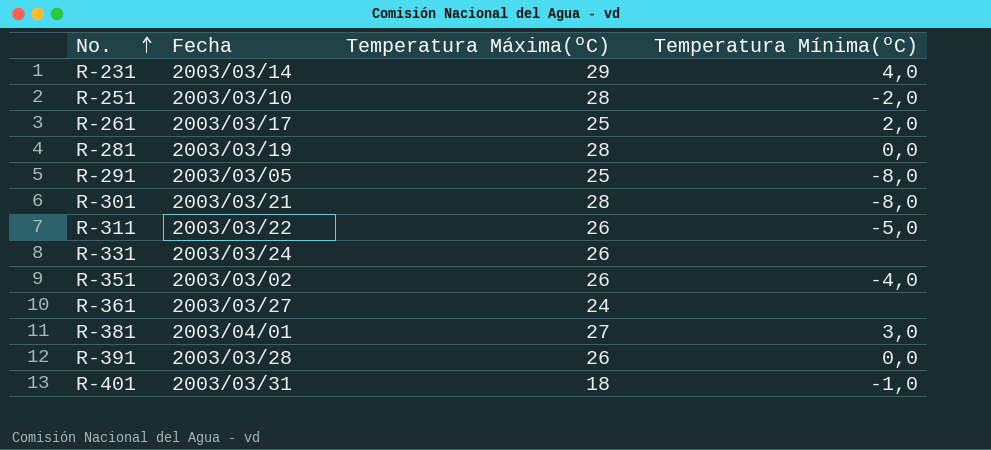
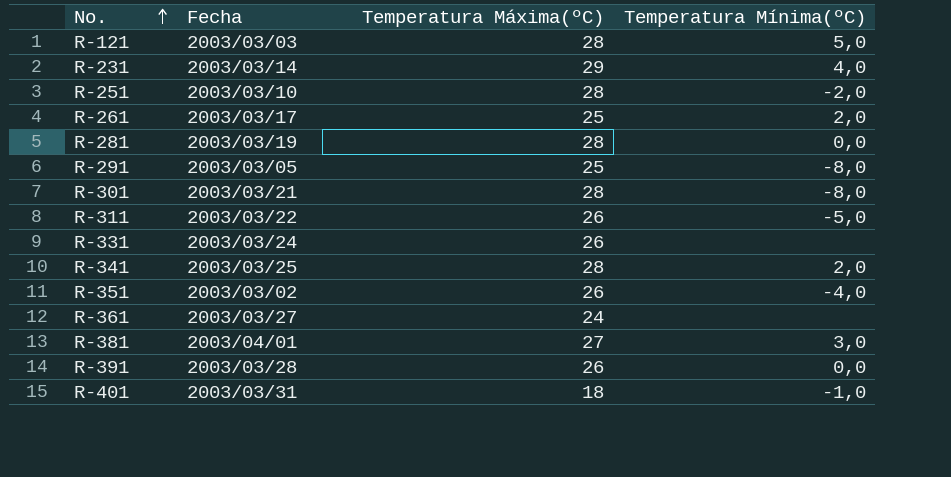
row R-121: none -> 2003/03/03 | 28 | 5,0
row R-341: none -> 2003/03/25 | 28 | 2,0

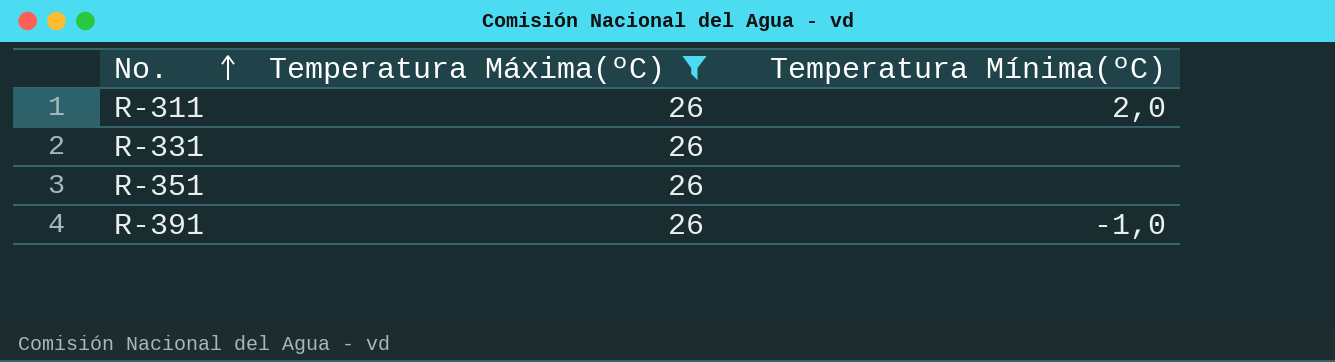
filter: none -> Temperatura Máxima(ºC) = 26
column Fecha | position: 2 -> none
R-311 | Temperatura Mínima(ºC): -5,0 -> 2,0
R-351 | Temperatura Mínima(ºC): -4,0 -> none
R-391 | Temperatura Mínima(ºC): 0,0 -> -1,0

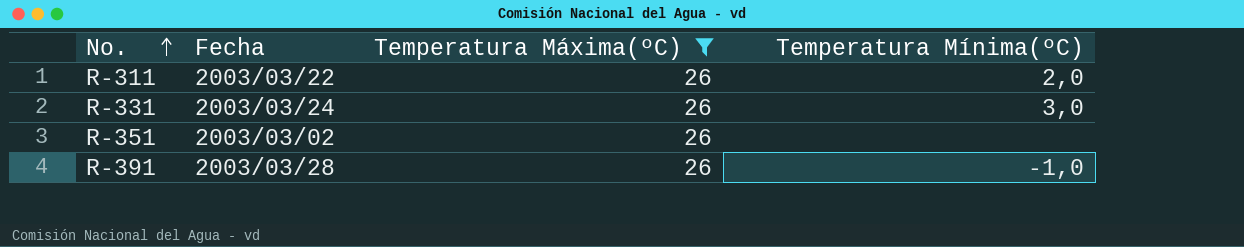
column Fecha | position: none -> 2
R-331 | Temperatura Mínima(ºC): none -> 3,0

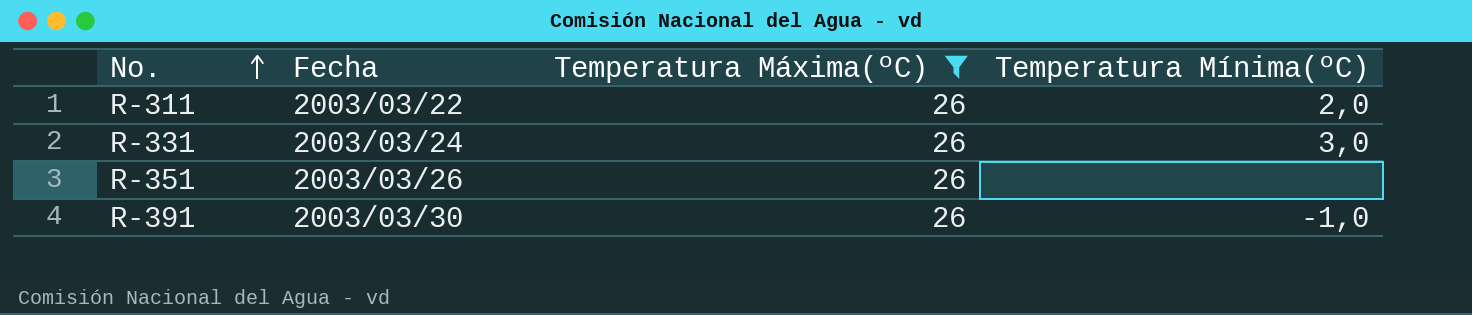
R-351 | Fecha: 2003/03/02 -> 2003/03/26
R-391 | Fecha: 2003/03/28 -> 2003/03/30

